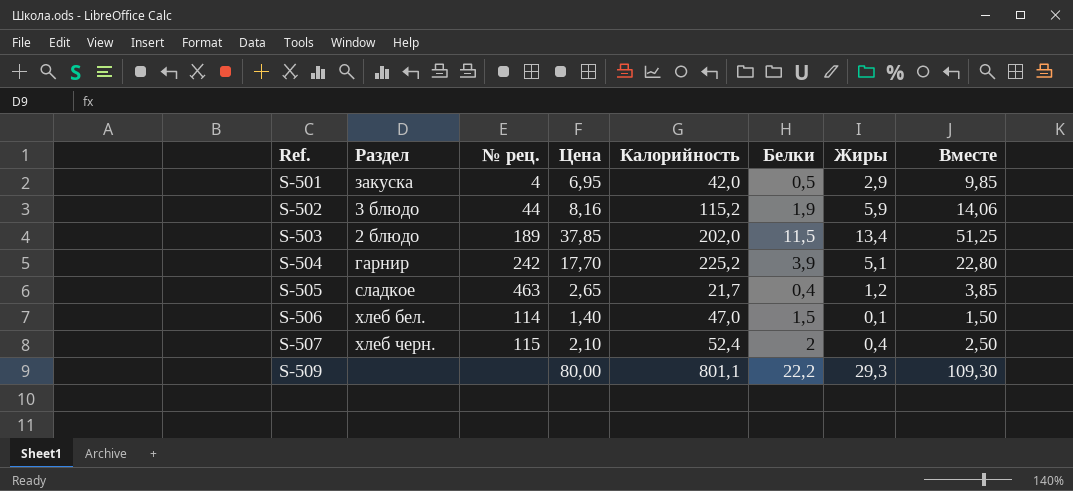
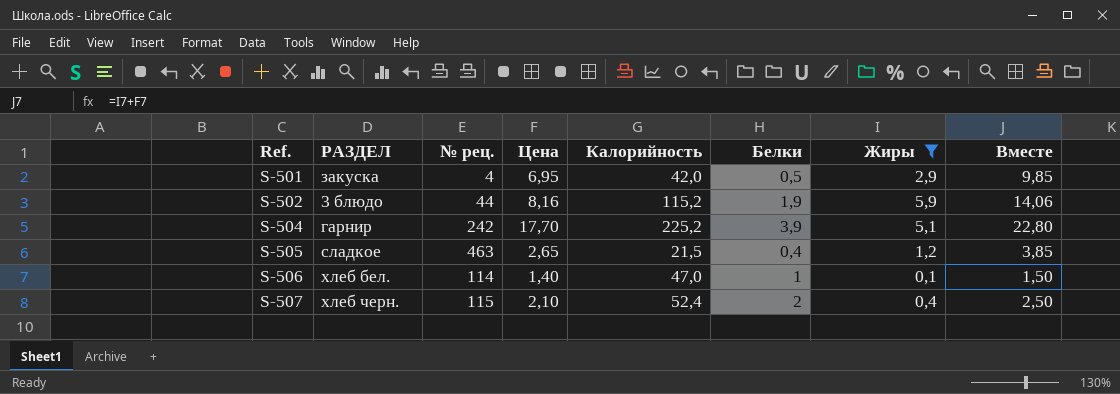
filter: none -> Жиры <= 5,9
column name: Раздел -> РАЗДЕЛ
S-505 | Калорийность: 21,7 -> 21,5
S-506 | Белки: 1,5 -> 1

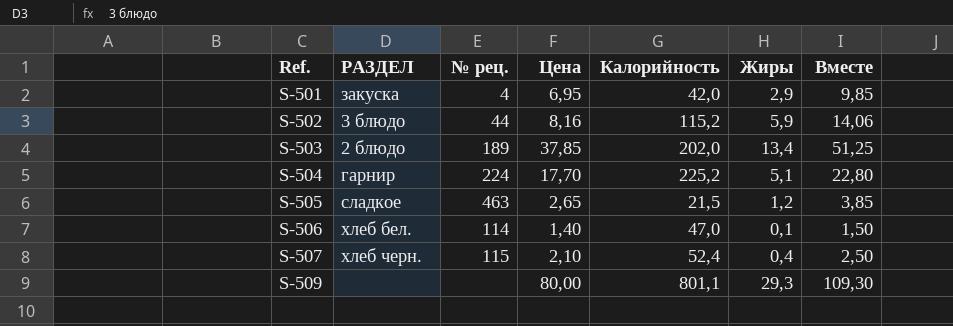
filter: Жиры <= 5,9 -> none
column Белки | position: 6 -> none
S-504 | № рец.: 242 -> 224

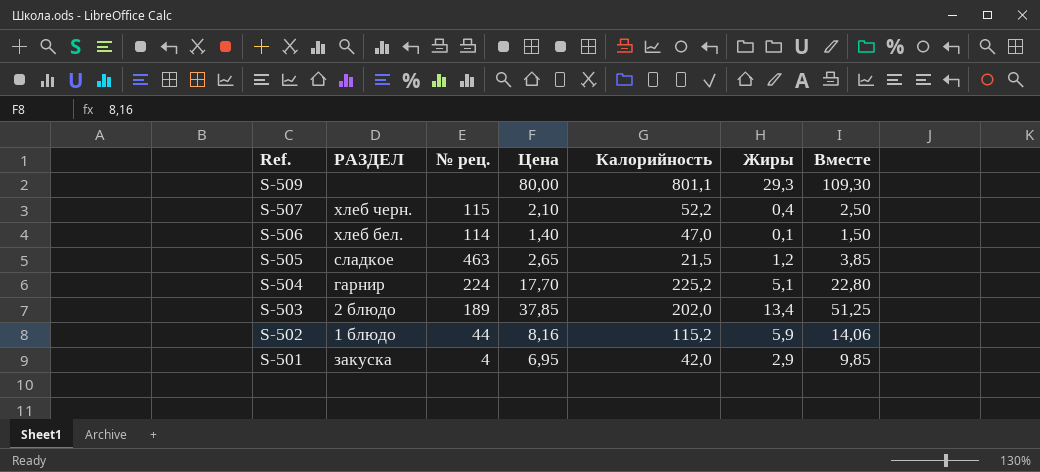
row order: Ref. ascending -> Ref. descending
S-507 | Калорийность: 52,4 -> 52,2
S-502 | РАЗДЕЛ: 3 блюдо -> 1 блюдо

